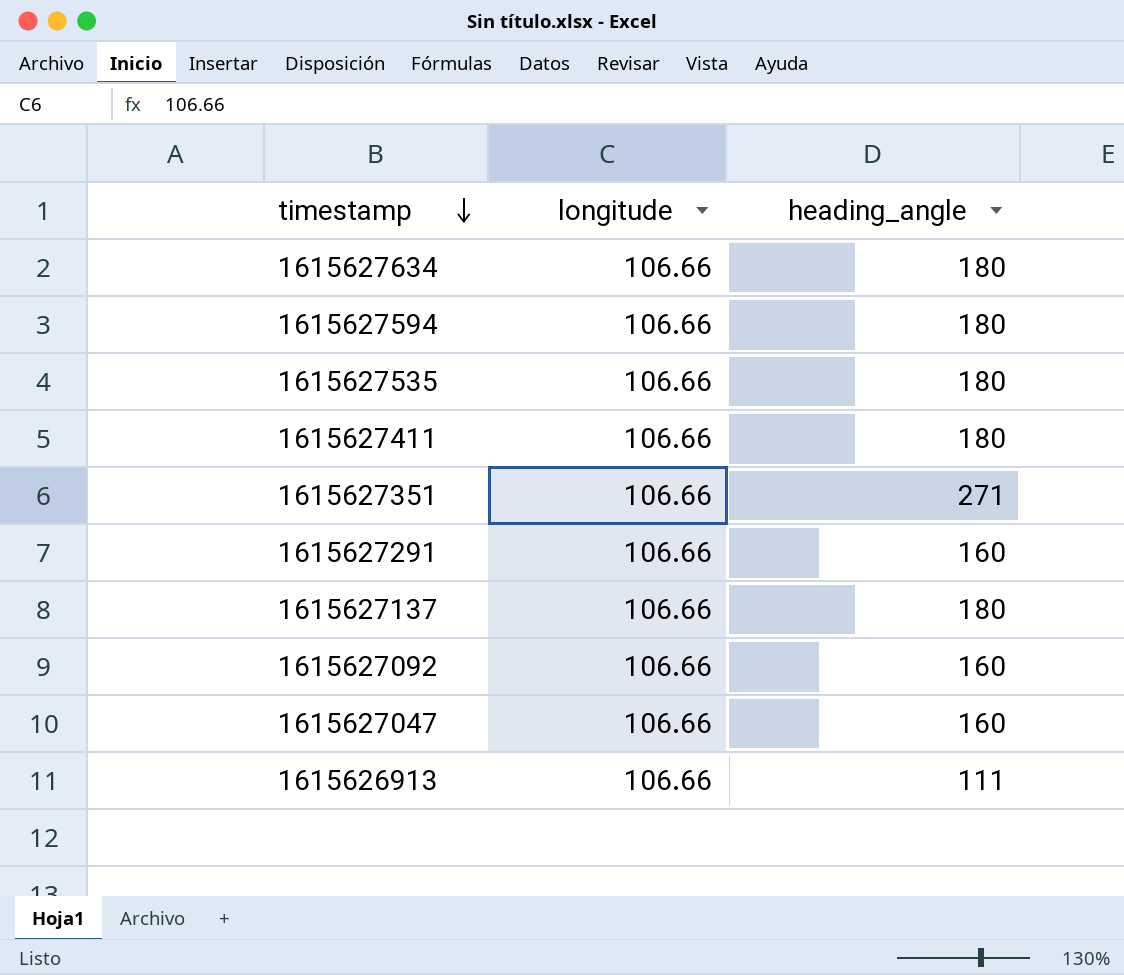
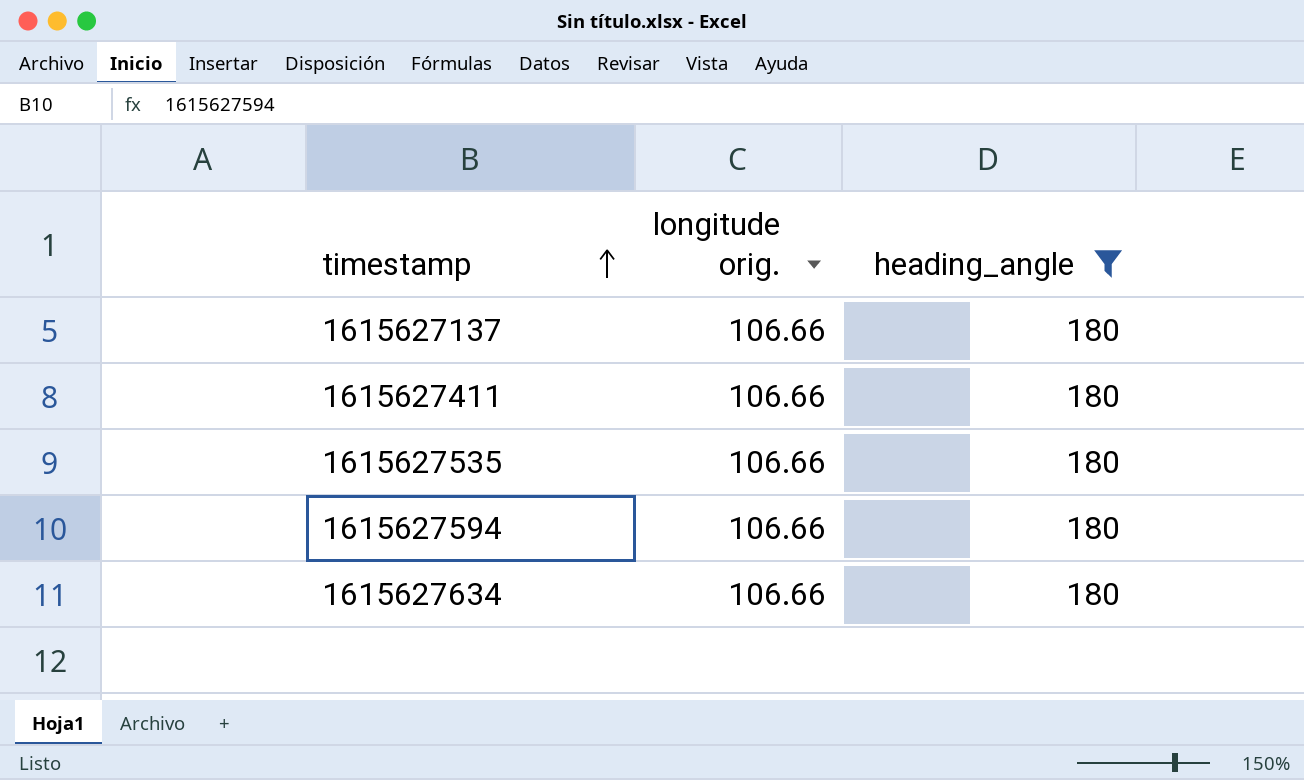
filter: none -> heading_angle = 180
row order: timestamp descending -> timestamp ascending
column name: longitude -> longitude orig.

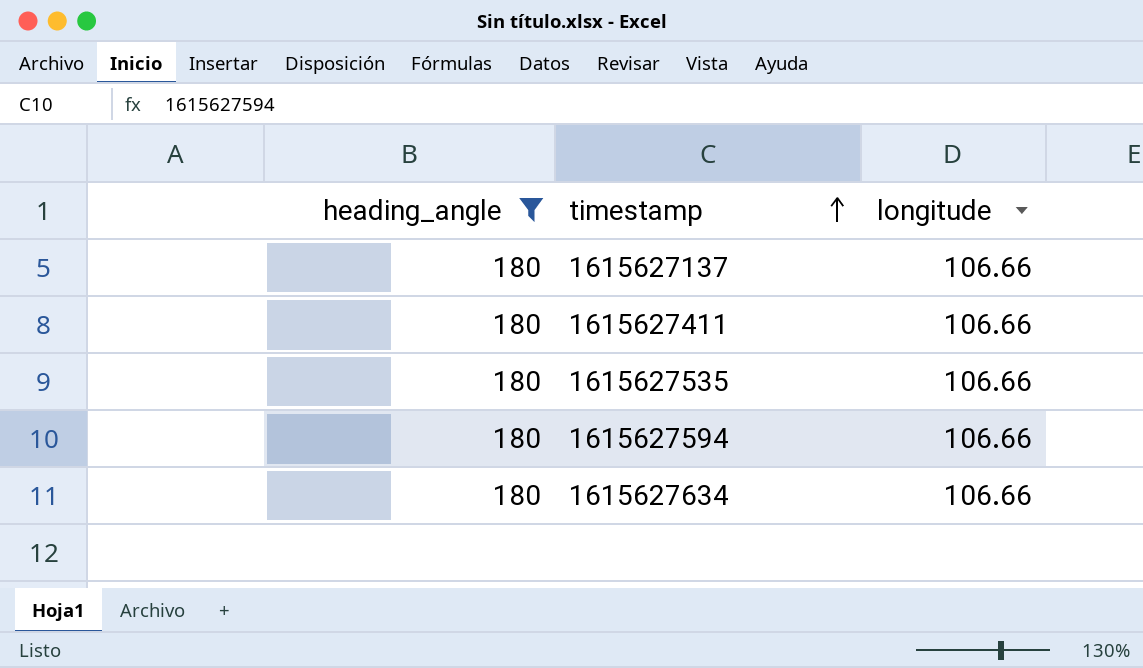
column heading_angle | position: 3 -> 1
column name: longitude orig. -> longitude

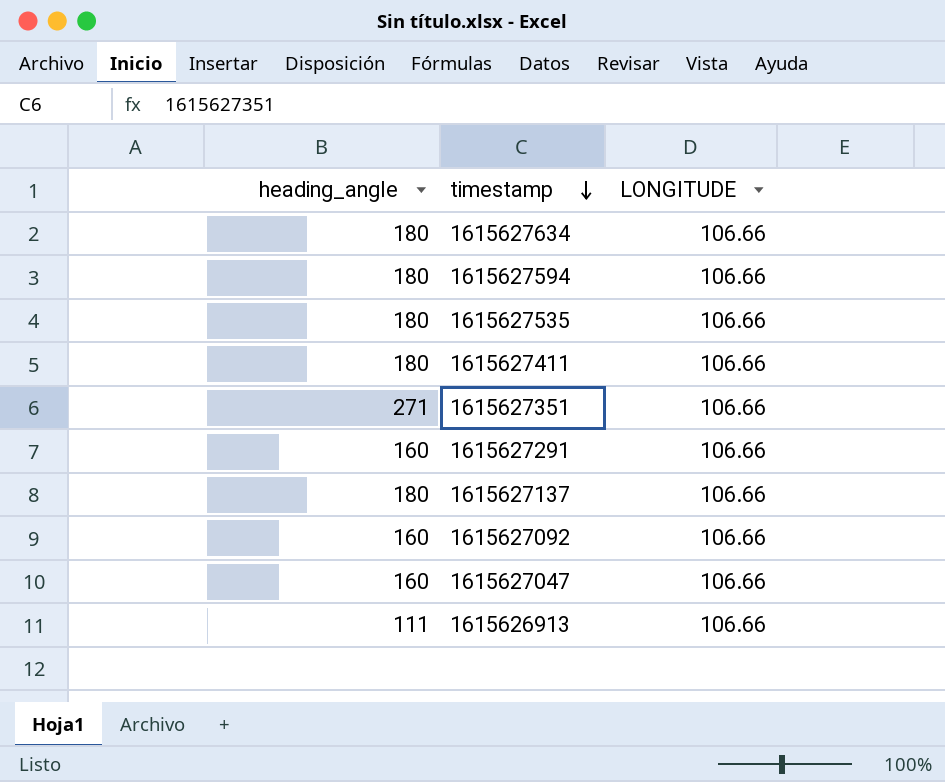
filter: heading_angle = 180 -> none
row order: timestamp ascending -> timestamp descending
column name: longitude -> LONGITUDE

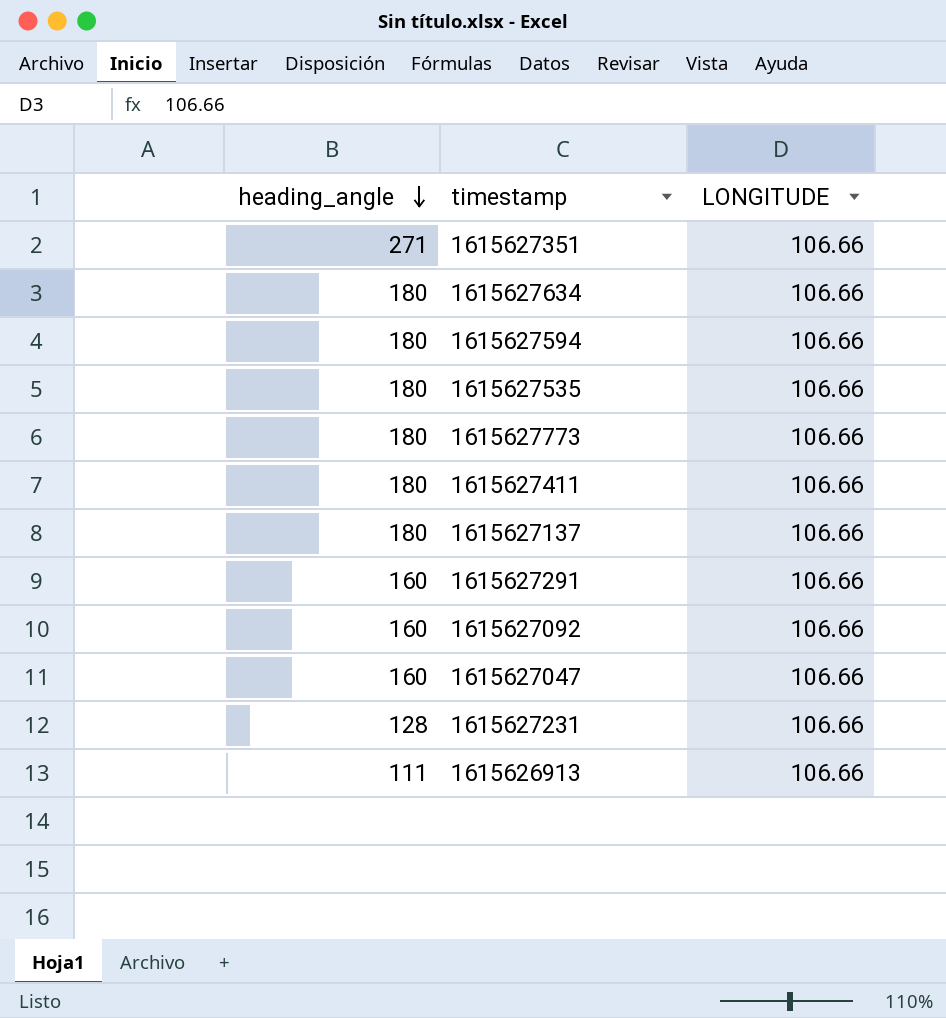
row order: timestamp descending -> heading_angle descending
row 1615627773: none -> 180 | 106.66
row 1615627231: none -> 128 | 106.66

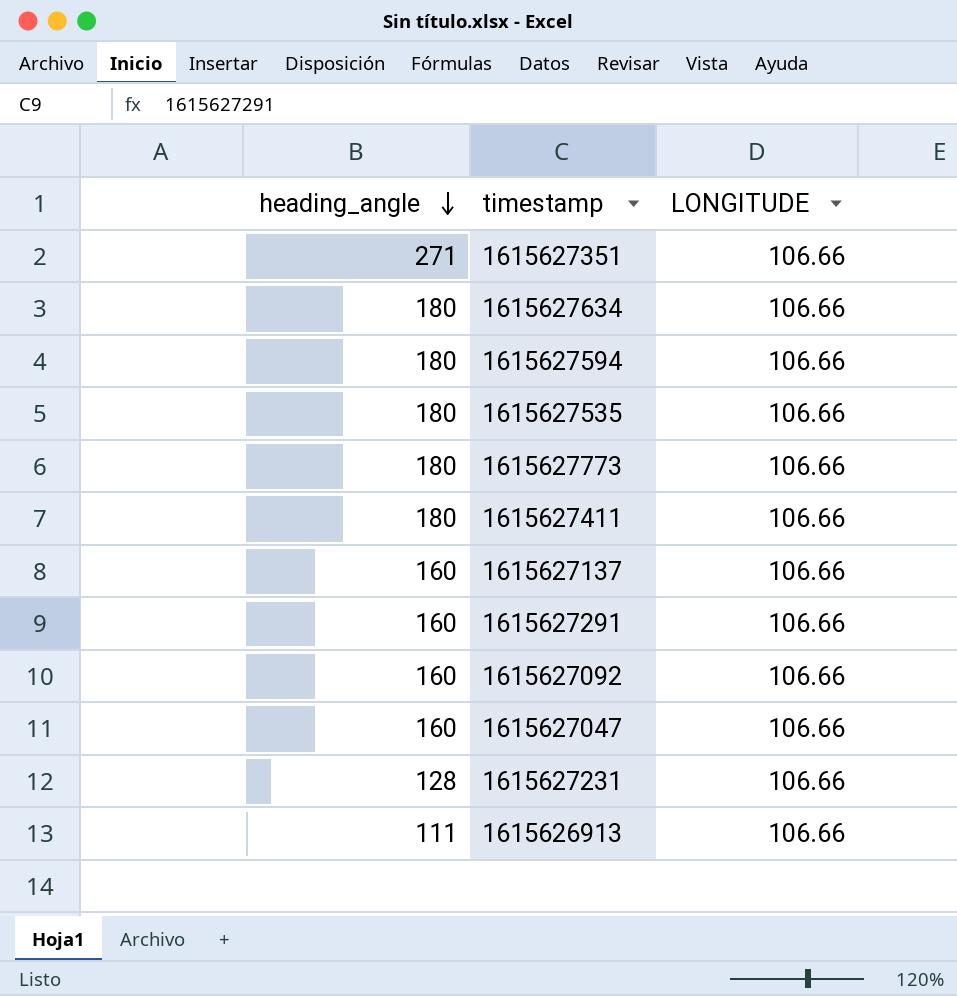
1615627137 | heading_angle: 180 -> 160

